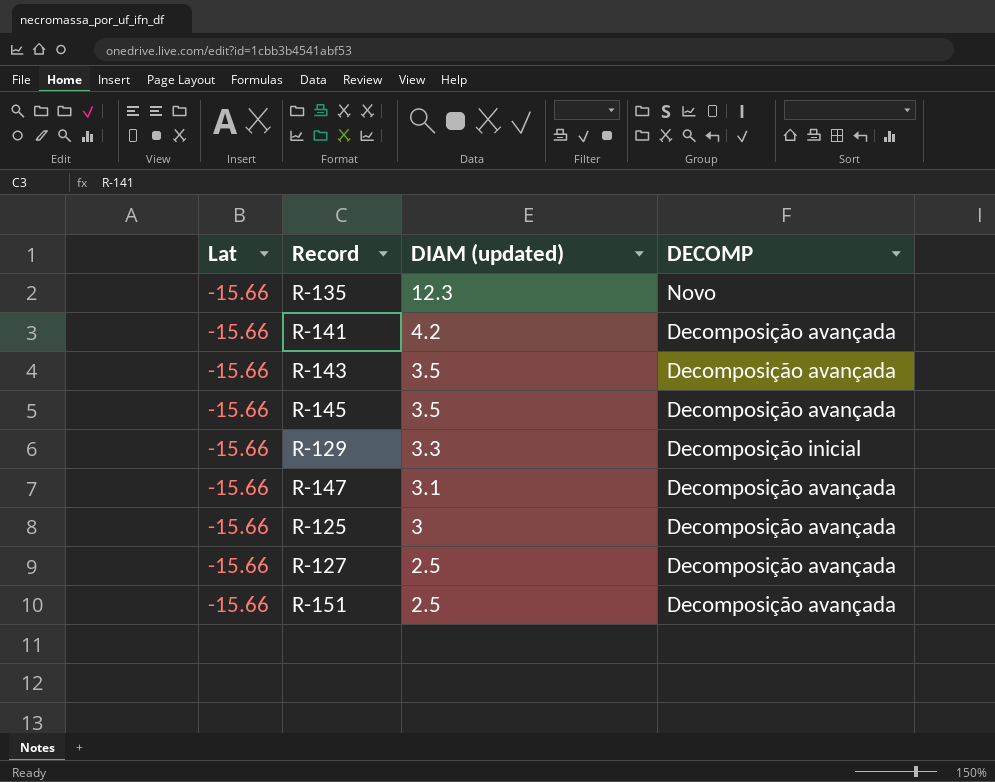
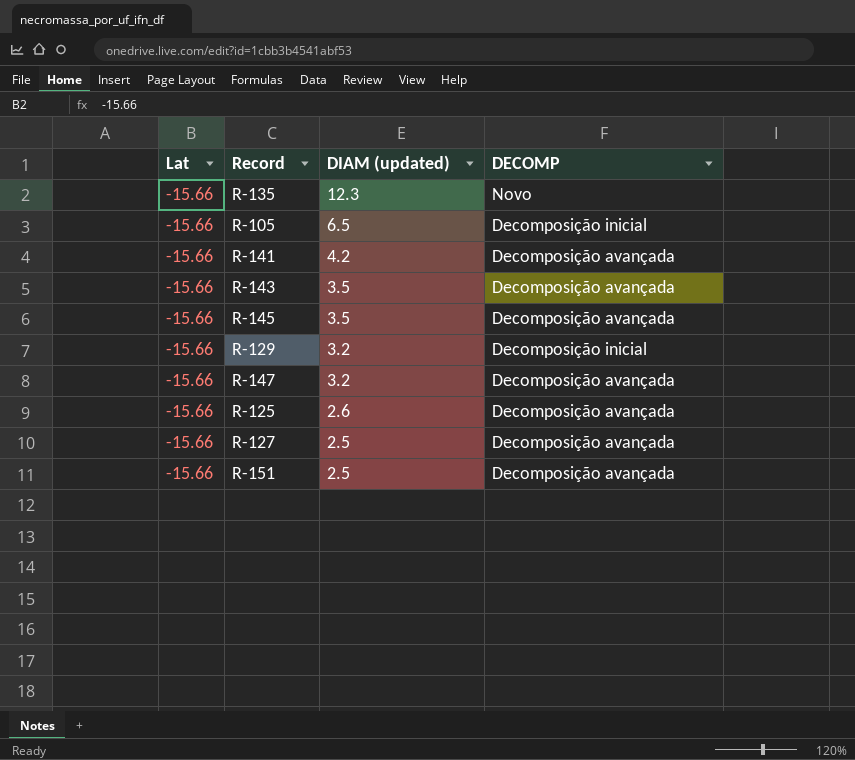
row R-105: none -> -15.66 | 6.5 | Decomposição inicial
R-129 | DIAM (updated): 3.3 -> 3.2
R-147 | DIAM (updated): 3.1 -> 3.2
R-125 | DIAM (updated): 3 -> 2.6

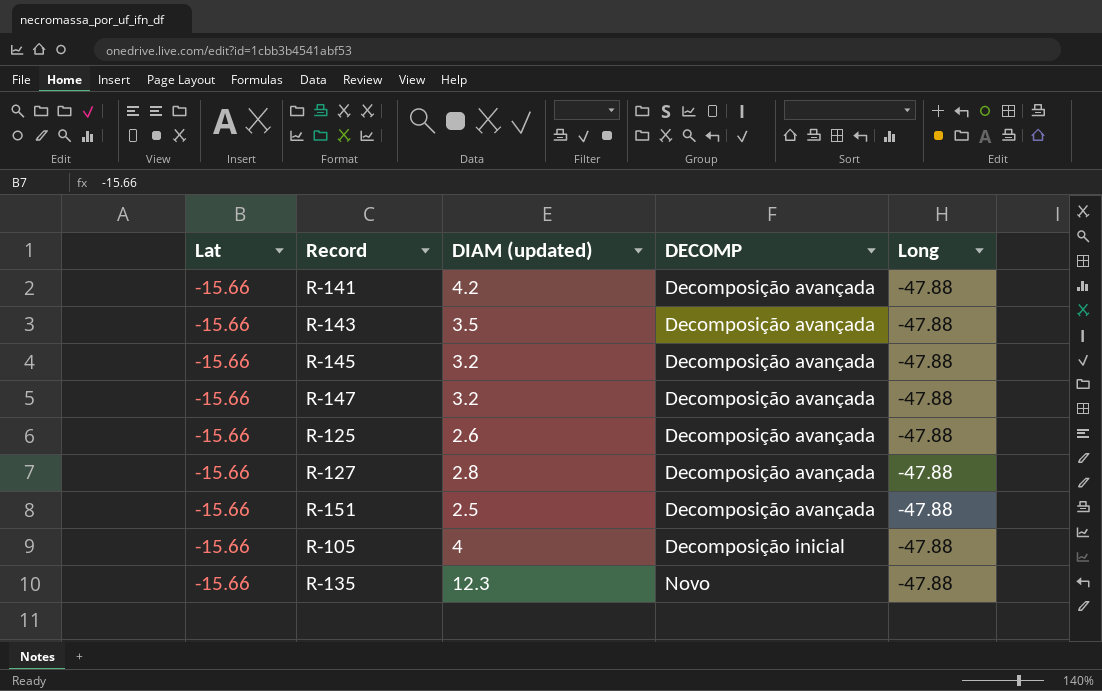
row order: DIAM (updated) descending -> DECOMP ascending
column Long | position: none -> 5
row R-129: -15.66 | 3.2 | Decomposição inicial -> none
R-145 | DIAM (updated): 3.5 -> 3.2
R-127 | DIAM (updated): 2.5 -> 2.8
R-105 | DIAM (updated): 6.5 -> 4

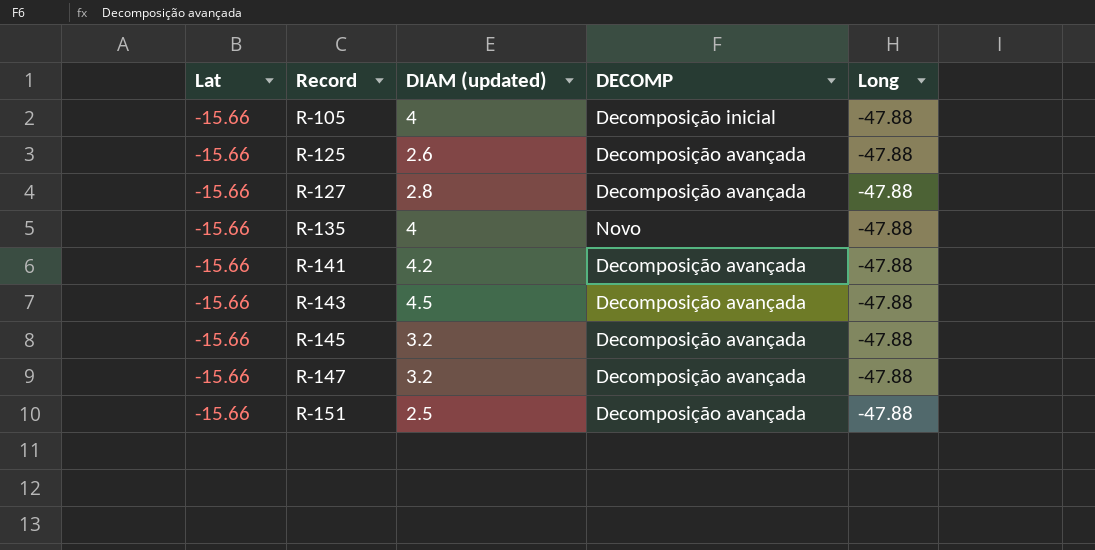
row order: DECOMP ascending -> Record ascending
R-135 | DIAM (updated): 12.3 -> 4
R-143 | DIAM (updated): 3.5 -> 4.5

